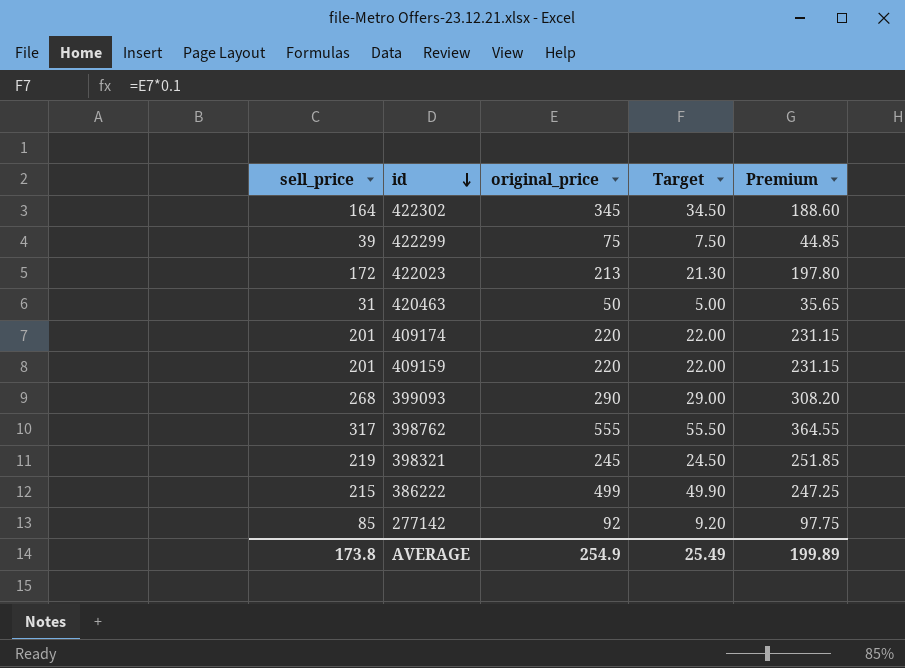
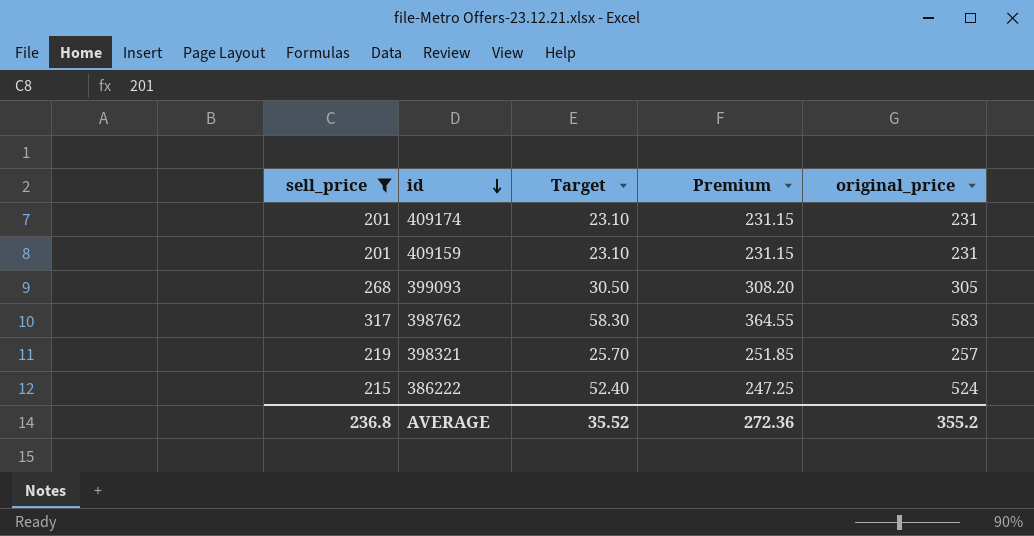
filter: none -> sell_price >= 201
column original_price | position: 3 -> 5
409174 | Target: 22.00 -> 23.10
409174 | original_price: 220 -> 231
409159 | Target: 22.00 -> 23.10
409159 | original_price: 220 -> 231
399093 | Target: 29.00 -> 30.50
399093 | original_price: 290 -> 305
398762 | Target: 55.50 -> 58.30
398762 | original_price: 555 -> 583
398321 | Target: 24.50 -> 25.70
398321 | original_price: 245 -> 257
386222 | Target: 49.90 -> 52.40
386222 | original_price: 499 -> 524
AVERAGE | sell_price: 173.8 -> 236.8
AVERAGE | Target: 25.49 -> 35.52
AVERAGE | Premium: 199.89 -> 272.36
AVERAGE | original_price: 254.9 -> 355.2

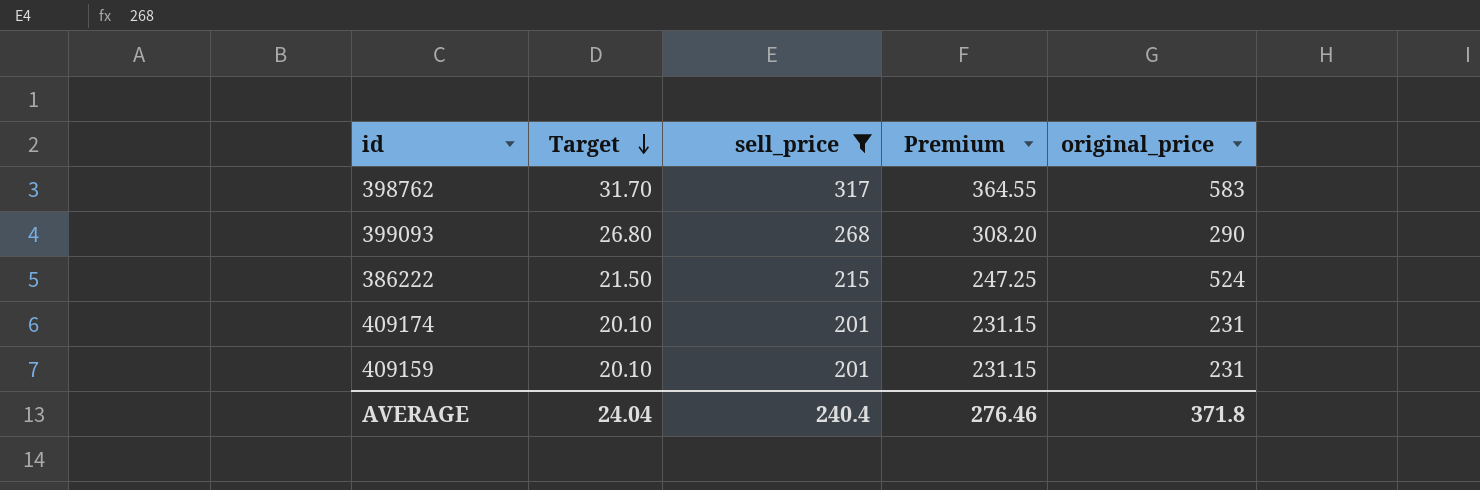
row order: id descending -> Target descending
column Target | formula: [original_price] * 0.1 -> [sell_price] * 0.1
column sell_price | position: 1 -> 3
row 398321: 219 | 25.70 | 251.85 | 257 -> none
399093 | original_price: 305 -> 290
AVERAGE | Target: 35.52 -> 24.04
AVERAGE | sell_price: 236.8 -> 240.4
AVERAGE | Premium: 272.36 -> 276.46
AVERAGE | original_price: 355.2 -> 371.8

